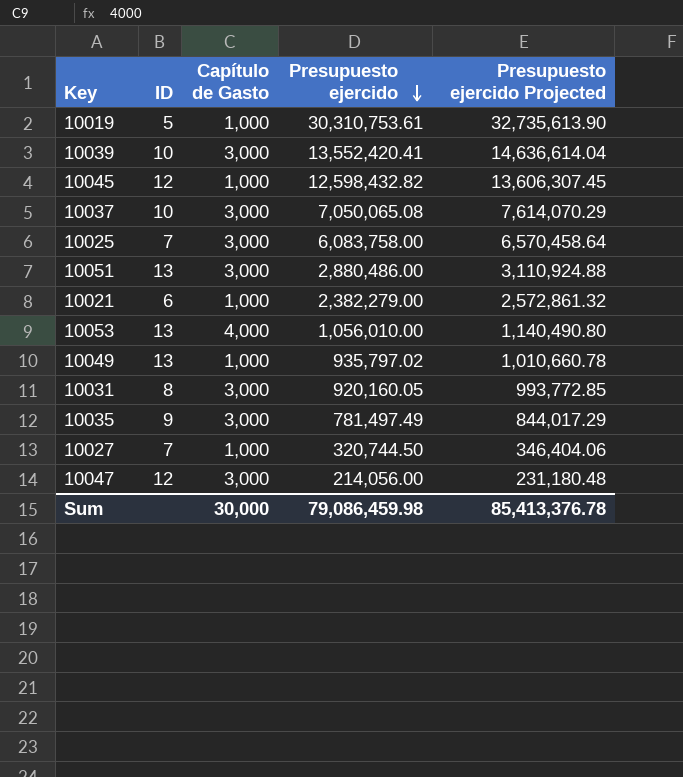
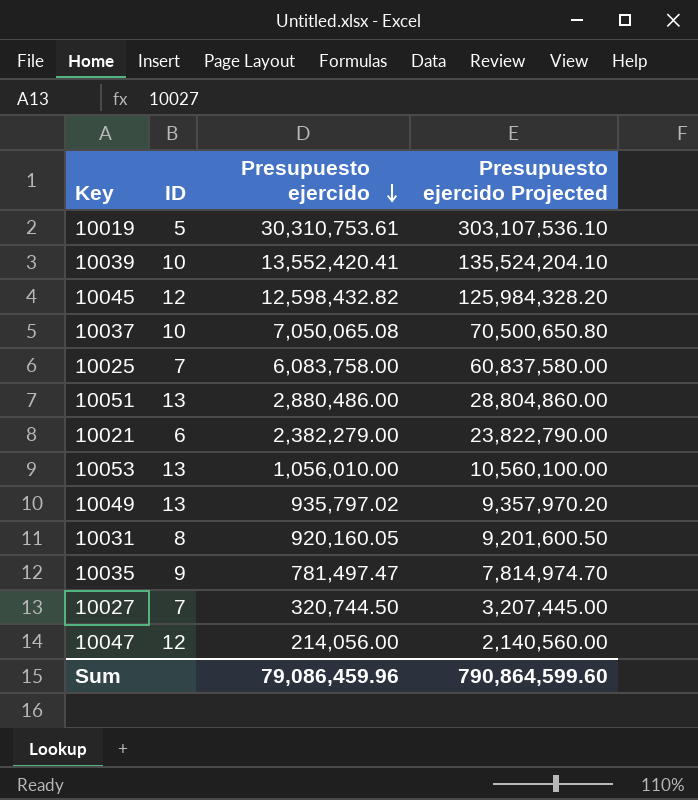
column Capítulo de Gasto | position: 3 -> none
column Presupuesto ejercido Projected | formula: [Presupuesto ejercido] * 1.08 -> [Presupuesto ejercido] * 10
10035 | Presupuesto ejercido: 781,497.49 -> 781,497.47
Sum | Presupuesto ejercido: 79,086,459.98 -> 79,086,459.96
Sum | Presupuesto ejercido Projected: 85,413,376.78 -> 790,864,599.60

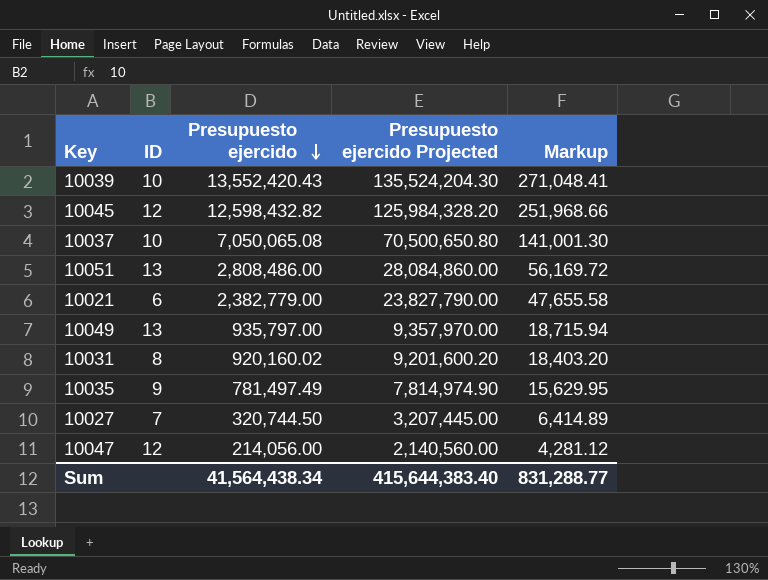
column Markup | formula: none -> [Presupuesto ejercido] * 0.02
row 10019: 5 | 30,310,753.61 | 303,107,536.10 -> none
row 10025: 7 | 6,083,758.00 | 60,837,580.00 -> none
row 10053: 13 | 1,056,010.00 | 10,560,100.00 -> none
10039 | Presupuesto ejercido: 13,552,420.41 -> 13,552,420.43
10039 | Presupuesto ejercido Projected: 135,524,204.10 -> 135,524,204.30
10051 | Presupuesto ejercido: 2,880,486.00 -> 2,808,486.00
10051 | Presupuesto ejercido Projected: 28,804,860.00 -> 28,084,860.00
10021 | Presupuesto ejercido: 2,382,279.00 -> 2,382,779.00
10021 | Presupuesto ejercido Projected: 23,822,790.00 -> 23,827,790.00
10049 | Presupuesto ejercido: 935,797.02 -> 935,797.00
10049 | Presupuesto ejercido Projected: 9,357,970.20 -> 9,357,970.00
10031 | Presupuesto ejercido: 920,160.05 -> 920,160.02
10031 | Presupuesto ejercido Projected: 9,201,600.50 -> 9,201,600.20
10035 | Presupuesto ejercido: 781,497.47 -> 781,497.49
10035 | Presupuesto ejercido Projected: 7,814,974.70 -> 7,814,974.90
Sum | Presupuesto ejercido: 79,086,459.96 -> 41,564,438.34
Sum | Presupuesto ejercido Projected: 790,864,599.60 -> 415,644,383.40

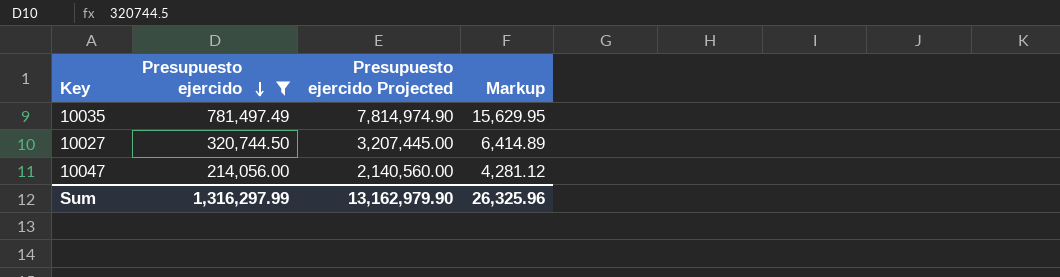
filter: none -> Presupuesto ejercido <= 781,497.49
column ID | position: 2 -> none
Sum | Presupuesto ejercido: 41,564,438.34 -> 1,316,297.99
Sum | Presupuesto ejercido Projected: 415,644,383.40 -> 13,162,979.90
Sum | Markup: 831,288.77 -> 26,325.96

